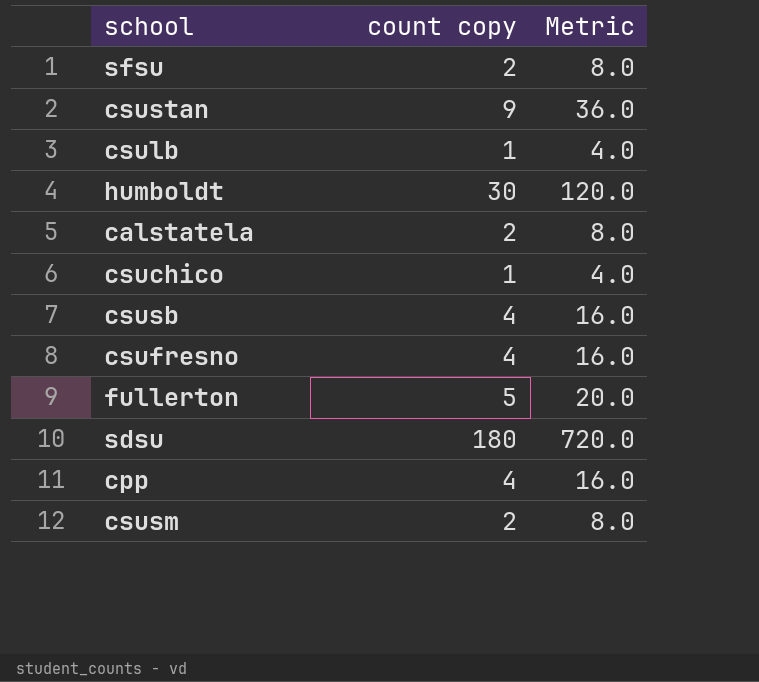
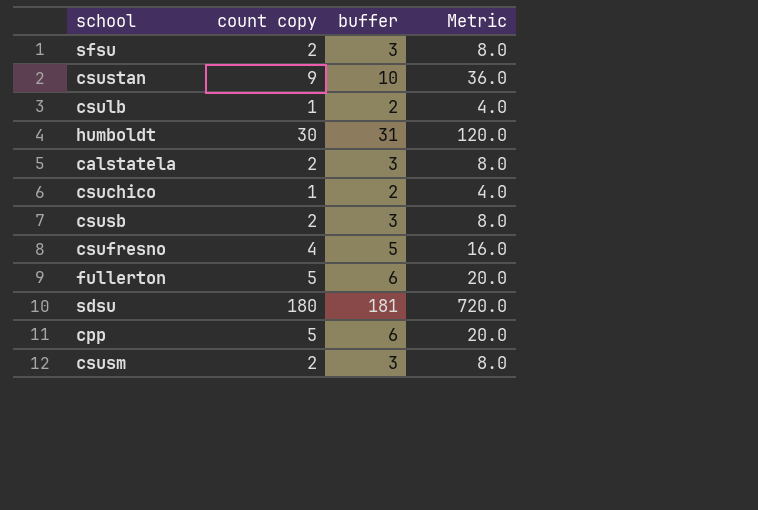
column buffer | formula: none -> [count copy] + 1
csusb | count copy: 4 -> 2
csusb | Metric: 16.0 -> 8.0
cpp | count copy: 4 -> 5
cpp | Metric: 16.0 -> 20.0

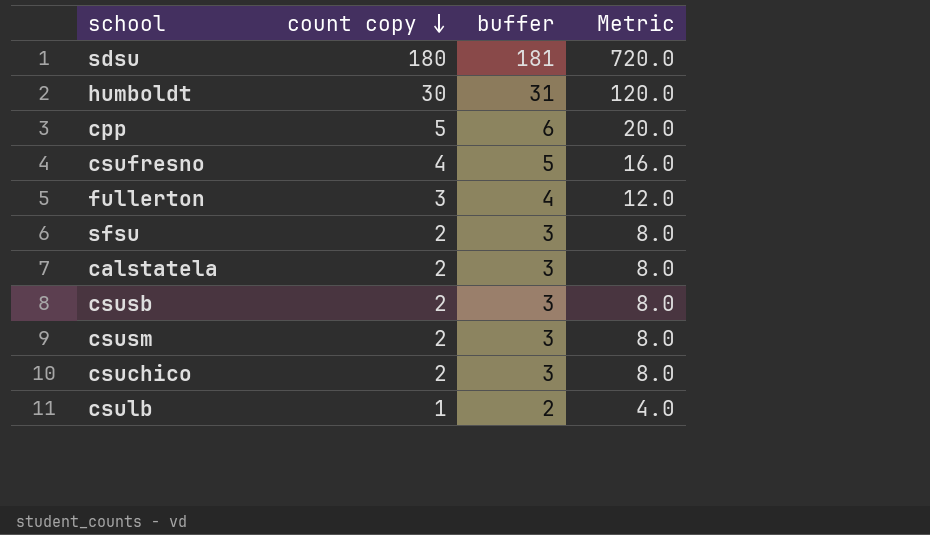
row order: none -> count copy descending
row csustan: 9 | 10 | 36.0 -> none
fullerton | count copy: 5 -> 3
fullerton | buffer: 6 -> 4
fullerton | Metric: 20.0 -> 12.0
csuchico | count copy: 1 -> 2
csuchico | buffer: 2 -> 3
csuchico | Metric: 4.0 -> 8.0

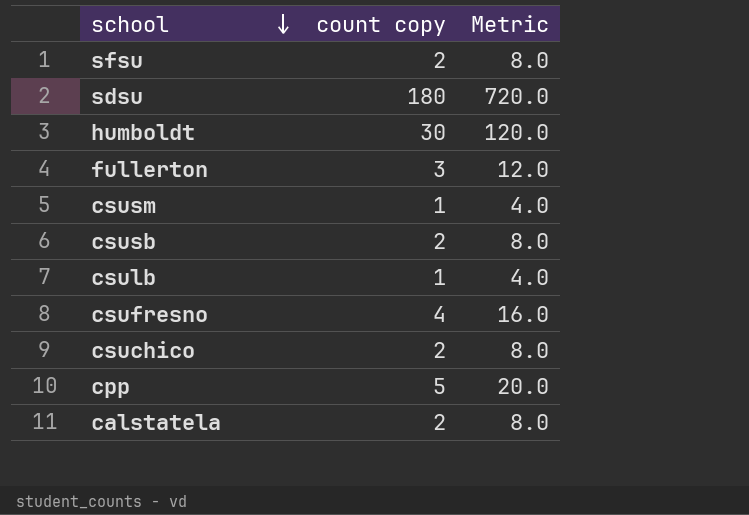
row order: count copy descending -> school descending
column buffer | formula: [count copy] + 1 -> none
csusm | count copy: 2 -> 1
csusm | Metric: 8.0 -> 4.0

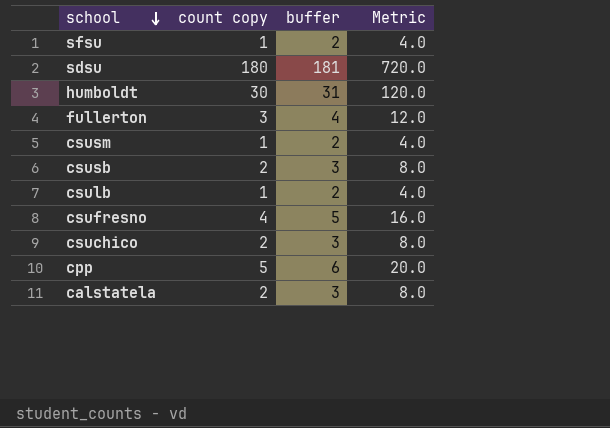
column buffer | formula: none -> [count copy] + 1
sfsu | count copy: 2 -> 1
sfsu | Metric: 8.0 -> 4.0

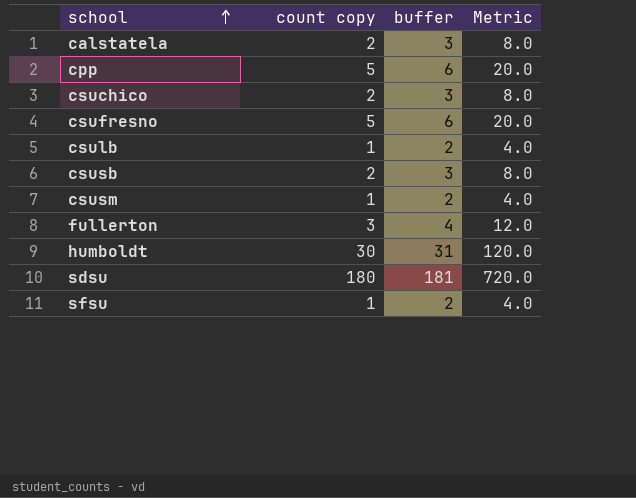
row order: school descending -> school ascending
csufresno | count copy: 4 -> 5
csufresno | buffer: 5 -> 6
csufresno | Metric: 16.0 -> 20.0

